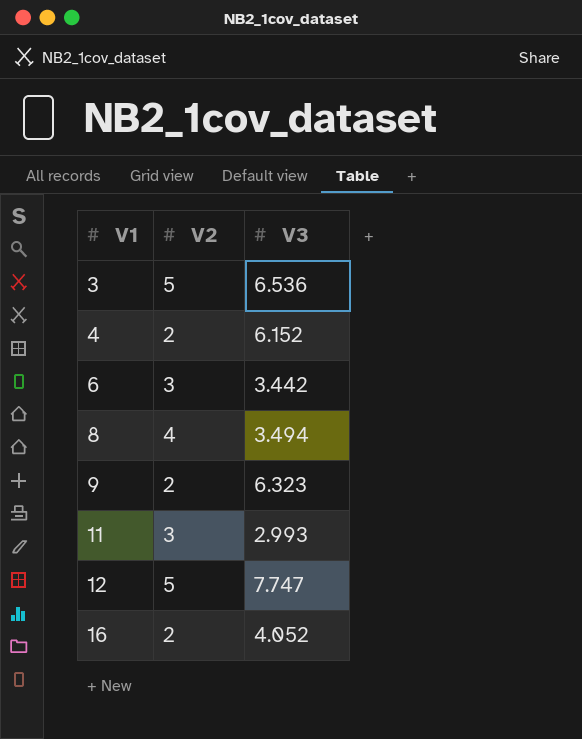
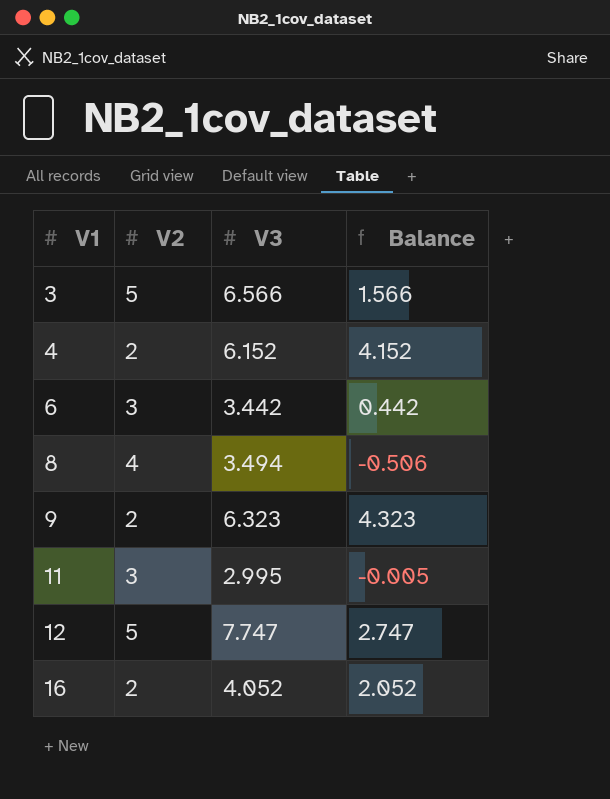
column Balance | formula: none -> [V3] - [V2]
3 | V3: 6.536 -> 6.566
11 | V3: 2.993 -> 2.995

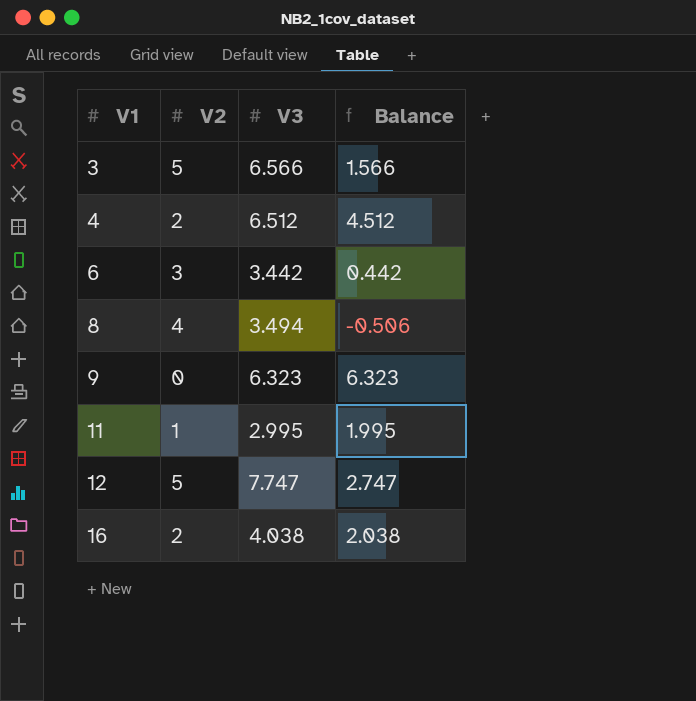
4 | V3: 6.152 -> 6.512
4 | Balance: 4.152 -> 4.512
9 | V2: 2 -> 0
9 | Balance: 4.323 -> 6.323
11 | V2: 3 -> 1
11 | Balance: -0.005 -> 1.995
16 | V3: 4.052 -> 4.038
16 | Balance: 2.052 -> 2.038

